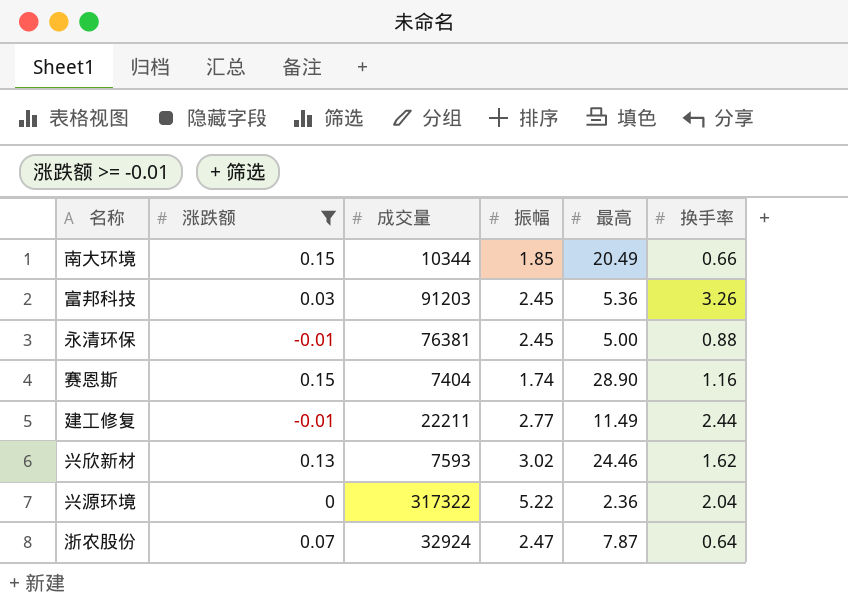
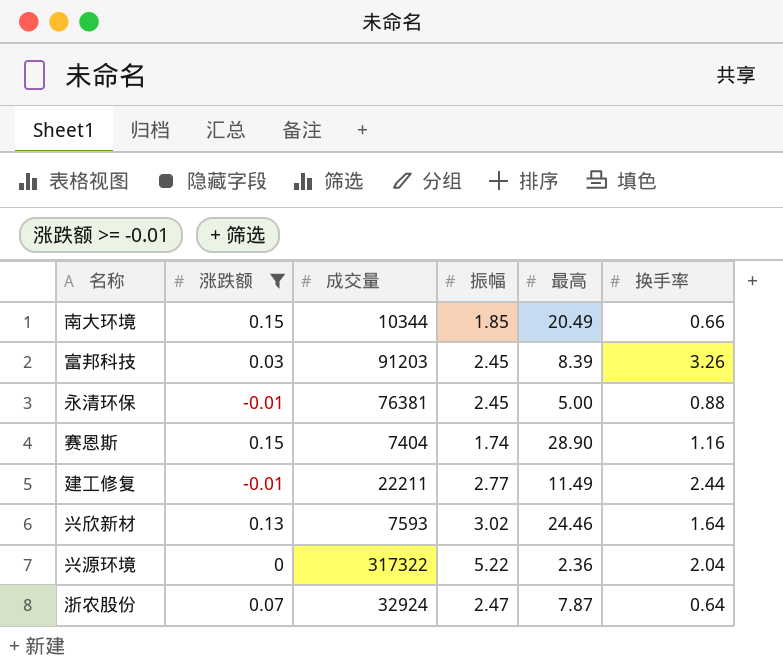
富邦科技 | 最高: 5.36 -> 8.39
兴欣新材 | 换手率: 1.62 -> 1.64

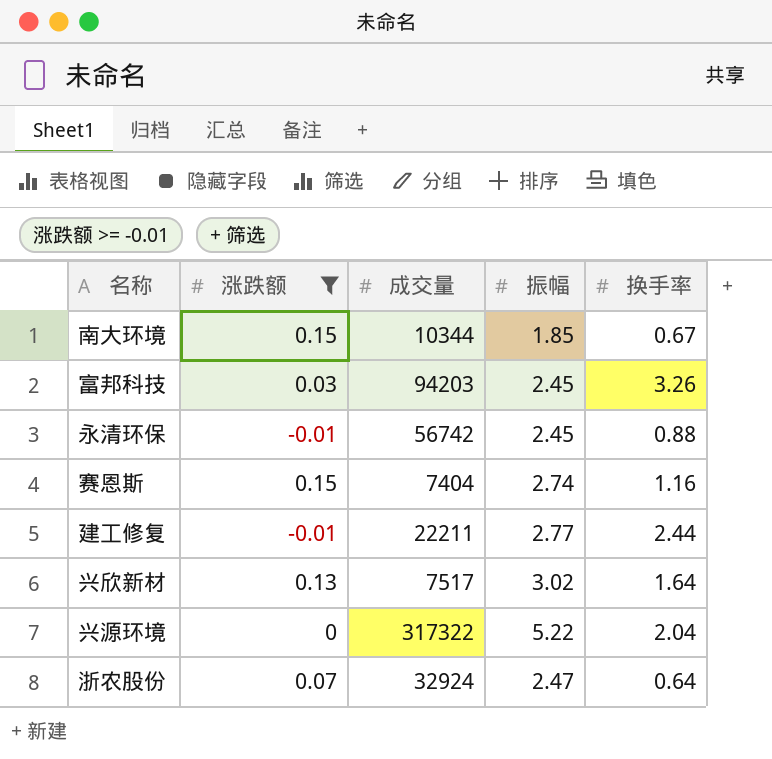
column 最高 | position: 5 -> none
南大环境 | 换手率: 0.66 -> 0.67
富邦科技 | 成交量: 91203 -> 94203
永清环保 | 成交量: 76381 -> 56742
赛恩斯 | 振幅: 1.74 -> 2.74
兴欣新材 | 成交量: 7593 -> 7517

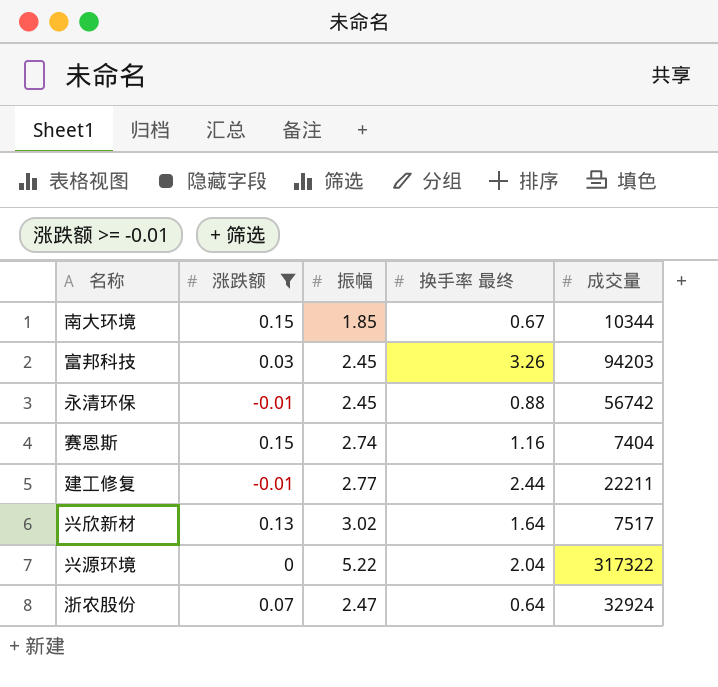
column name: 换手率 -> 换手率 最终
column 成交量 | position: 3 -> 5

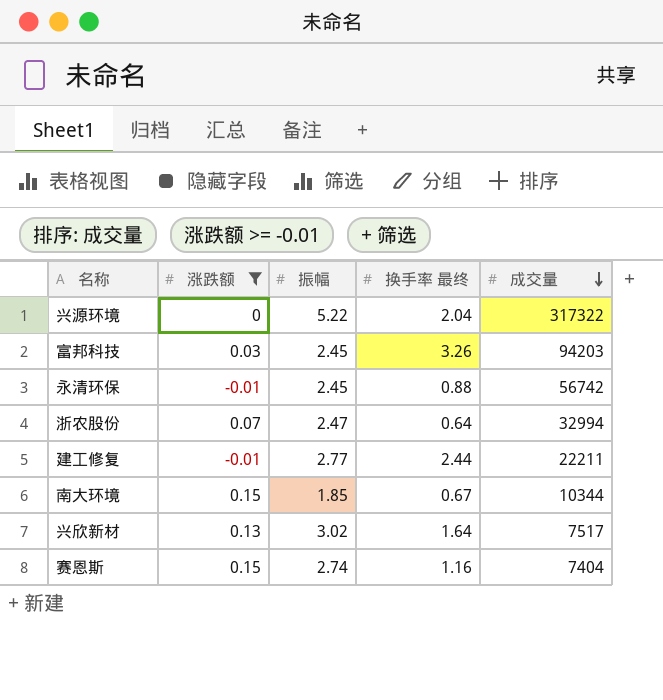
row order: none -> 成交量 descending
浙农股份 | 成交量: 32924 -> 32994

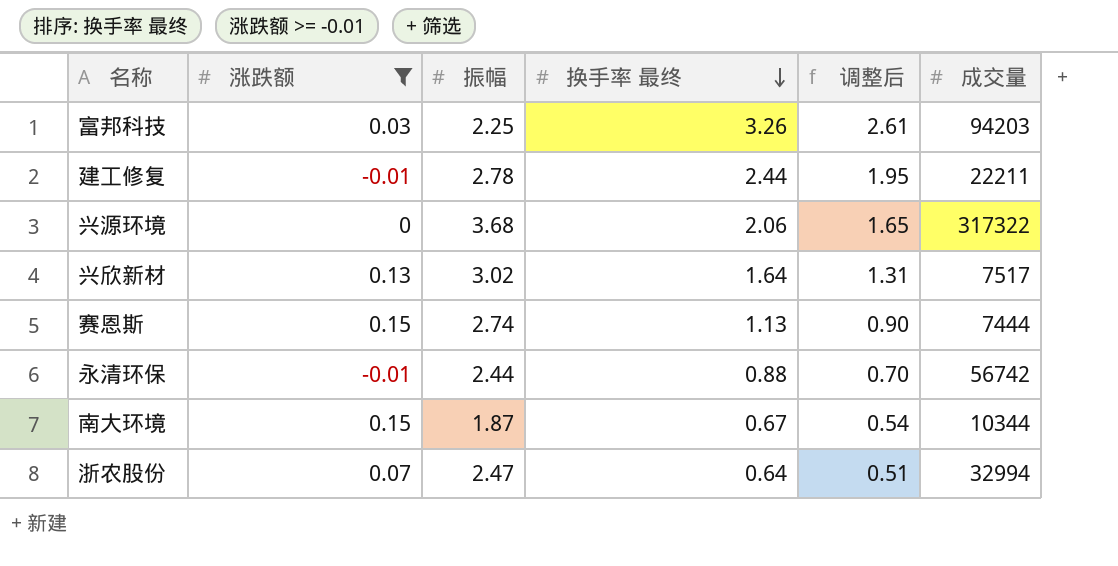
row order: 成交量 descending -> 换手率 最终 descending
column 调整后 | formula: none -> [换手率 最终] * 0.8
富邦科技 | 振幅: 2.45 -> 2.25
建工修复 | 振幅: 2.77 -> 2.78
兴源环境 | 振幅: 5.22 -> 3.68
兴源环境 | 换手率 最终: 2.04 -> 2.06
赛恩斯 | 换手率 最终: 1.16 -> 1.13
赛恩斯 | 成交量: 7404 -> 7444
永清环保 | 振幅: 2.45 -> 2.44
南大环境 | 振幅: 1.85 -> 1.87

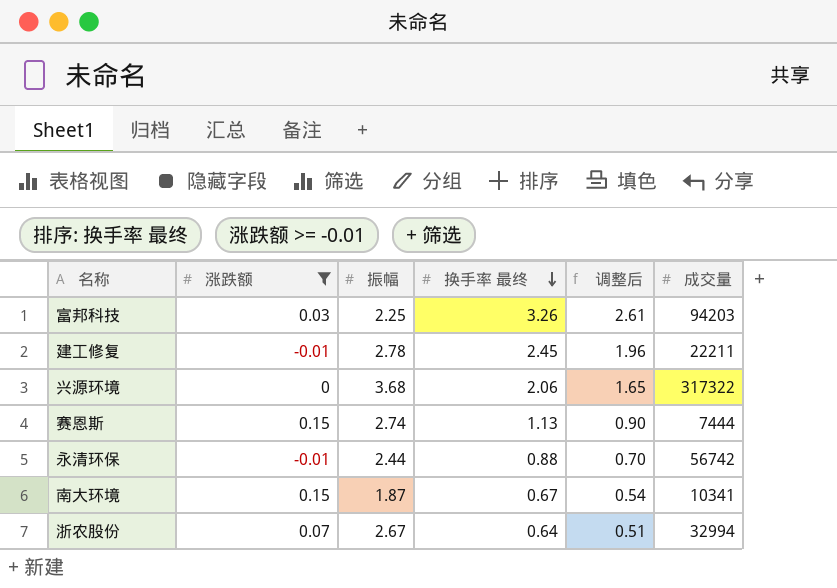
row 兴欣新材: 0.13 | 3.02 | 1.64 | 1.31 | 7517 -> none
建工修复 | 换手率 最终: 2.44 -> 2.45
建工修复 | 调整后: 1.95 -> 1.96
南大环境 | 成交量: 10344 -> 10341
浙农股份 | 振幅: 2.47 -> 2.67

